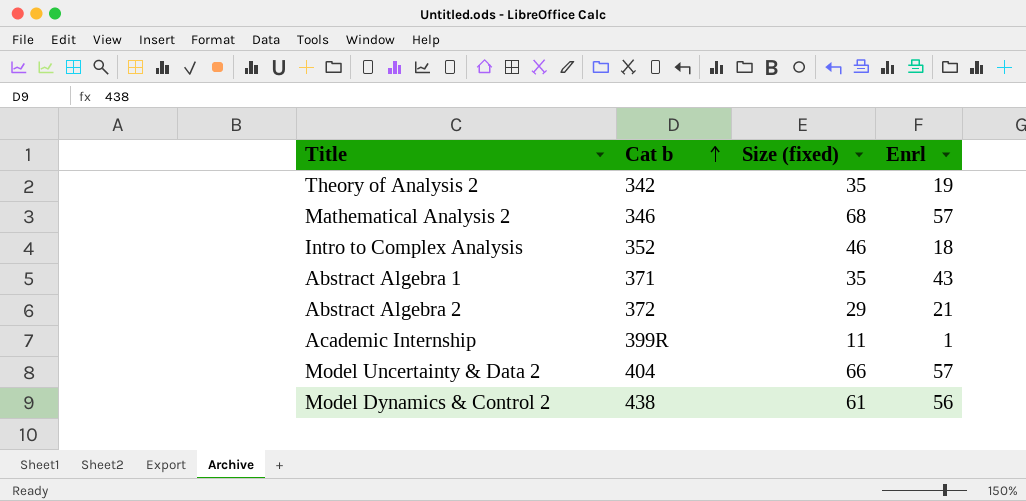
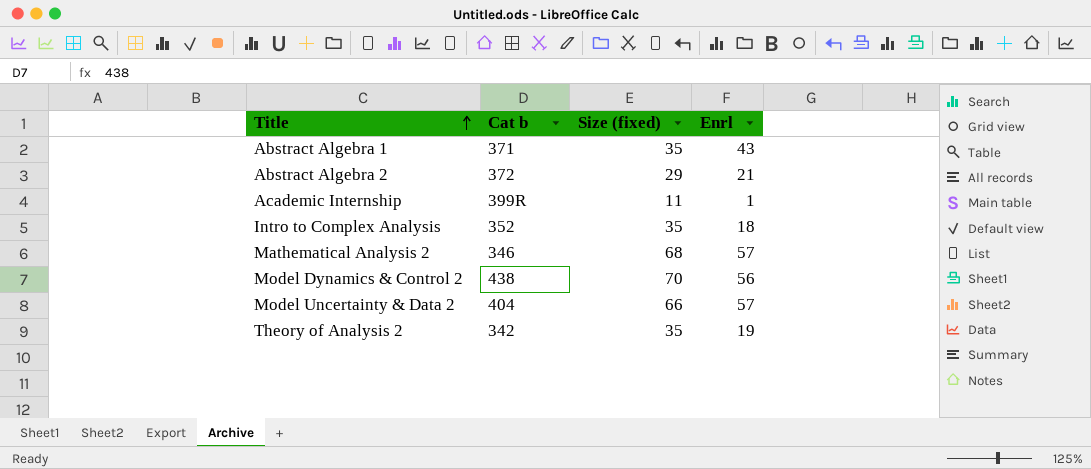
row order: Cat b ascending -> Title ascending
Intro to Complex Analysis | Size (fixed): 46 -> 35
Model Dynamics & Control 2 | Size (fixed): 61 -> 70

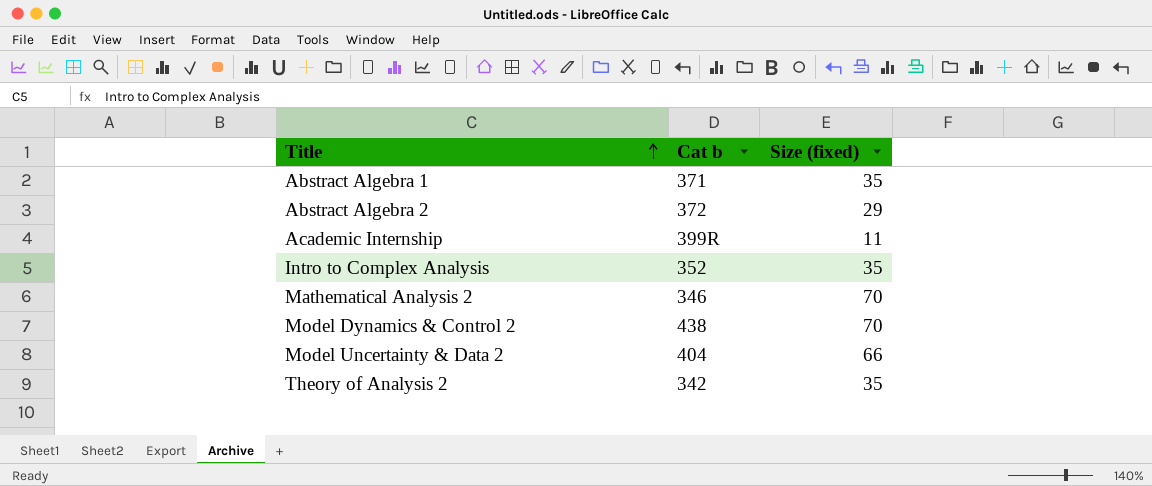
column Enrl | position: 4 -> none
Mathematical Analysis 2 | Size (fixed): 68 -> 70

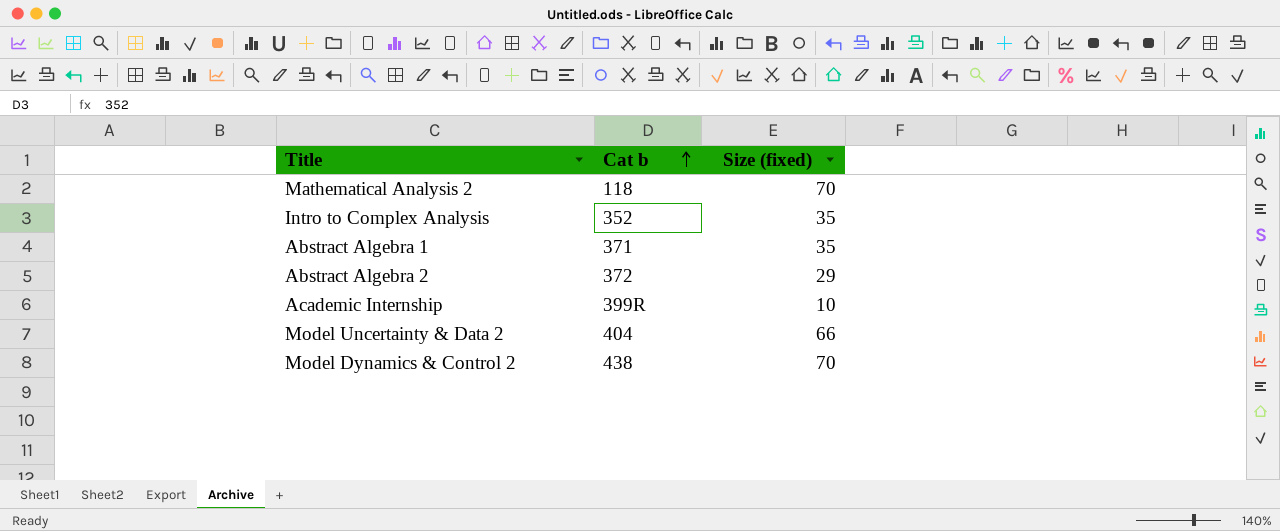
row order: Title ascending -> Cat b ascending
row Theory of Analysis 2: 342 | 35 -> none
Mathematical Analysis 2 | Cat b: 346 -> 118
Academic Internship | Size (fixed): 11 -> 10

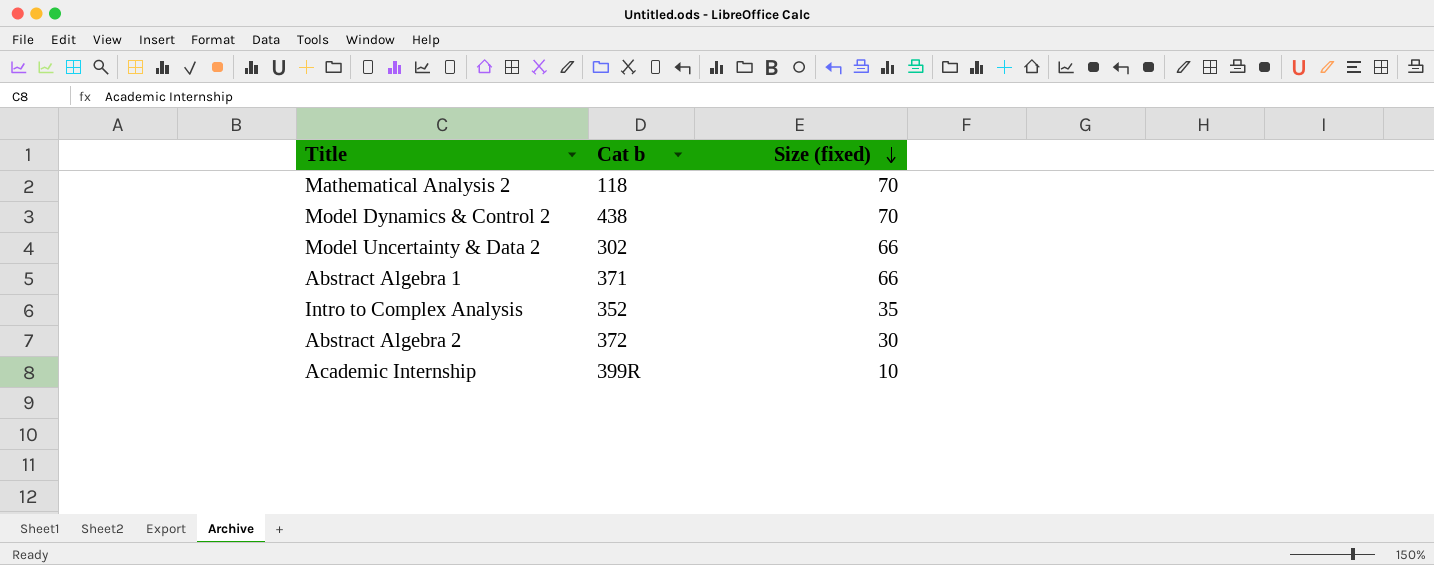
row order: Cat b ascending -> Size (fixed) descending
Model Uncertainty & Data 2 | Cat b: 404 -> 302
Abstract Algebra 1 | Size (fixed): 35 -> 66
Abstract Algebra 2 | Size (fixed): 29 -> 30

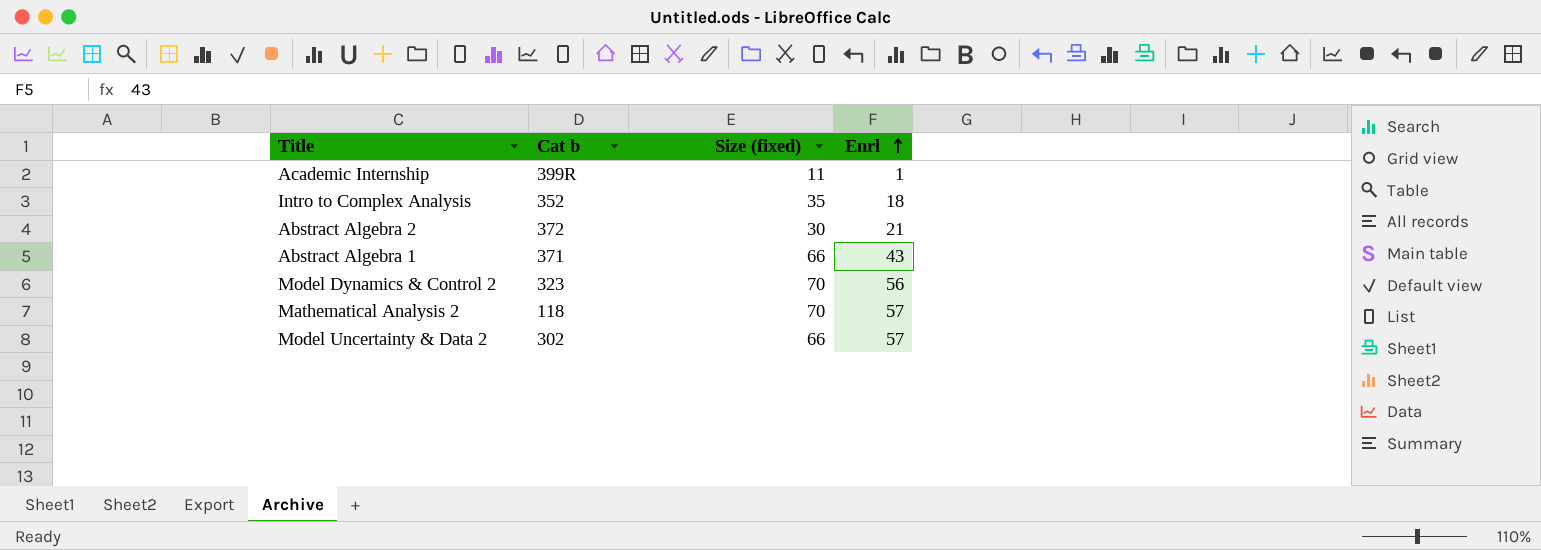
row order: Size (fixed) descending -> Enrl ascending
column Enrl | position: none -> 4
Academic Internship | Size (fixed): 10 -> 11
Model Dynamics & Control 2 | Cat b: 438 -> 323

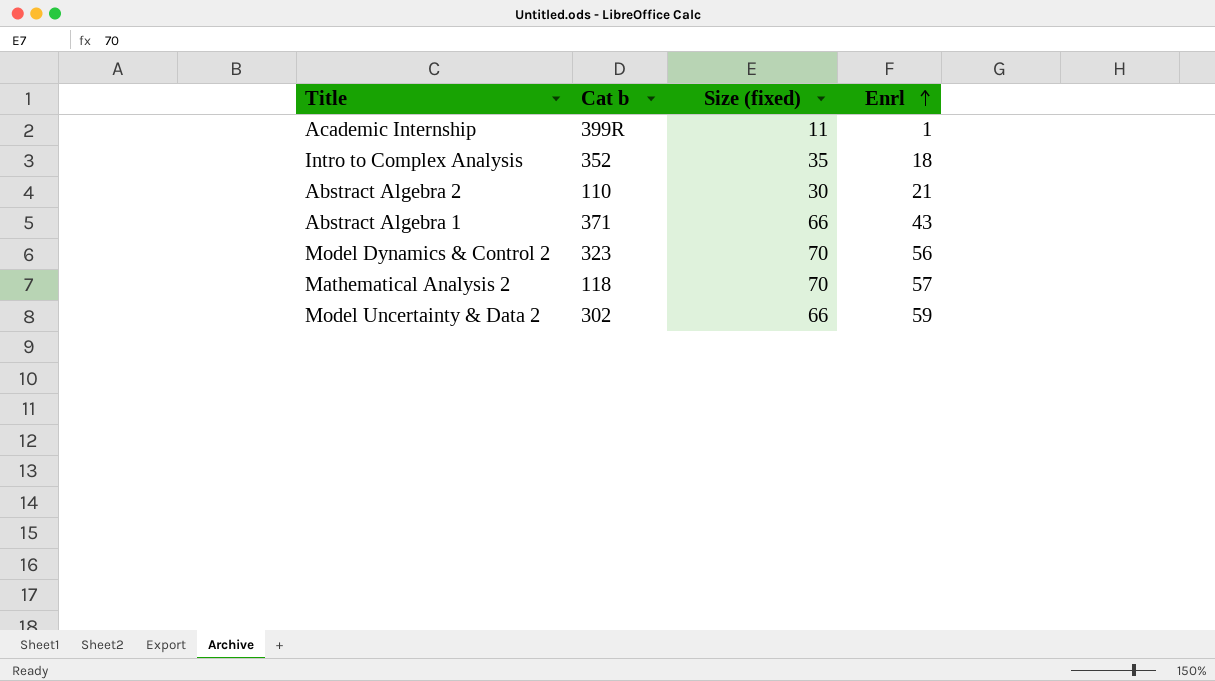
Abstract Algebra 2 | Cat b: 372 -> 110
Model Uncertainty & Data 2 | Enrl: 57 -> 59

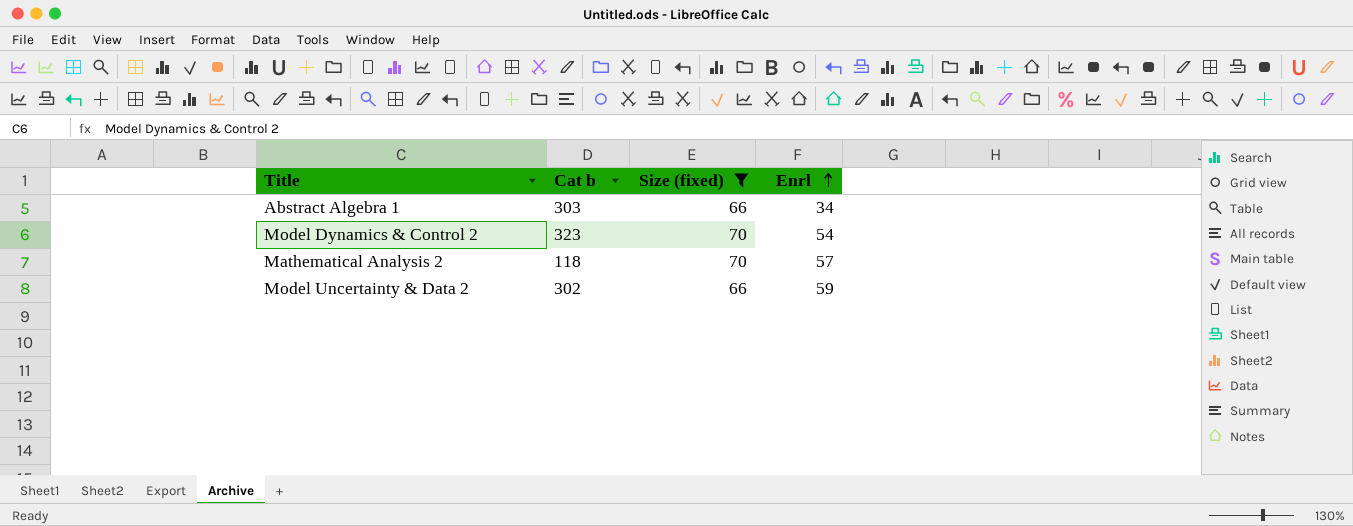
filter: none -> Size (fixed) >= 66
Abstract Algebra 1 | Cat b: 371 -> 303
Abstract Algebra 1 | Enrl: 43 -> 34
Model Dynamics & Control 2 | Enrl: 56 -> 54

